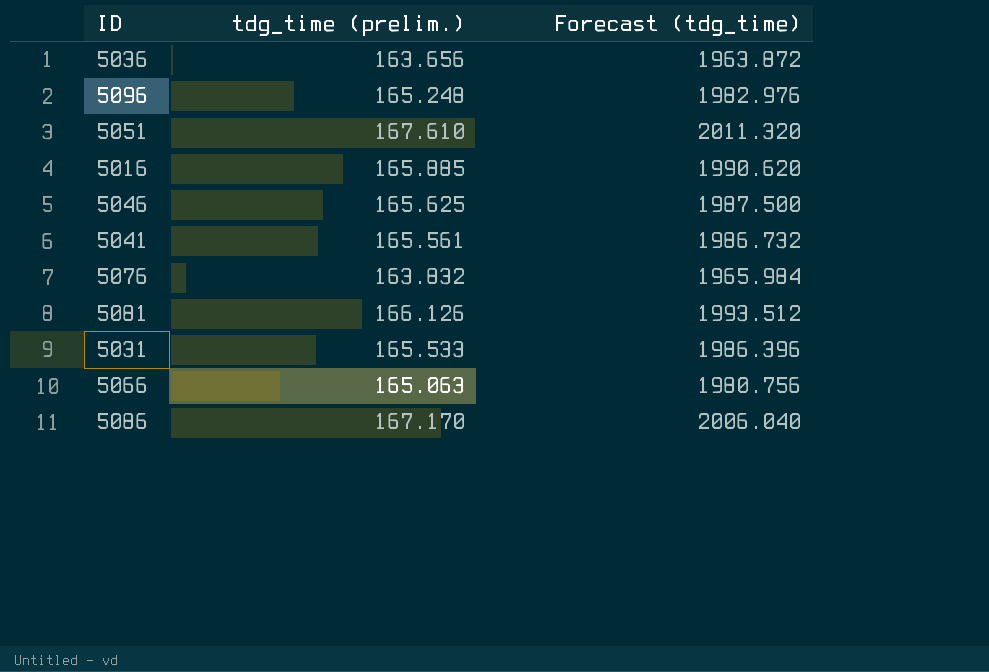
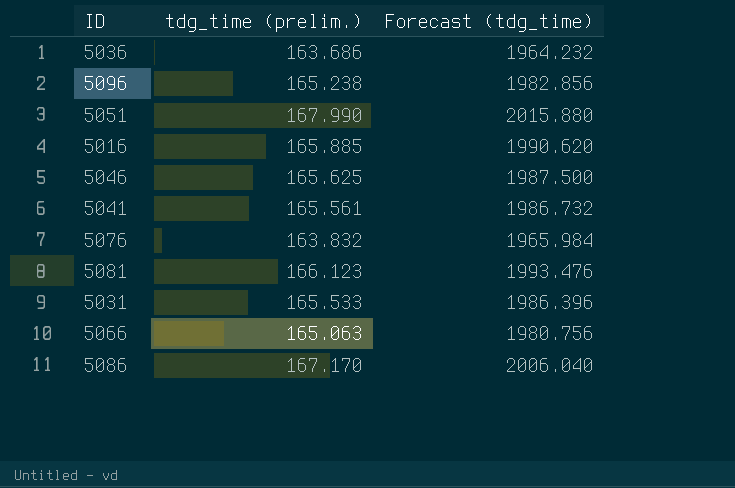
5036 | tdg_time (prelim.): 163.656 -> 163.686
5036 | Forecast (tdg_time): 1963.872 -> 1964.232
5096 | tdg_time (prelim.): 165.248 -> 165.238
5096 | Forecast (tdg_time): 1982.976 -> 1982.856
5051 | tdg_time (prelim.): 167.610 -> 167.990
5051 | Forecast (tdg_time): 2011.320 -> 2015.880
5081 | tdg_time (prelim.): 166.126 -> 166.123
5081 | Forecast (tdg_time): 1993.512 -> 1993.476

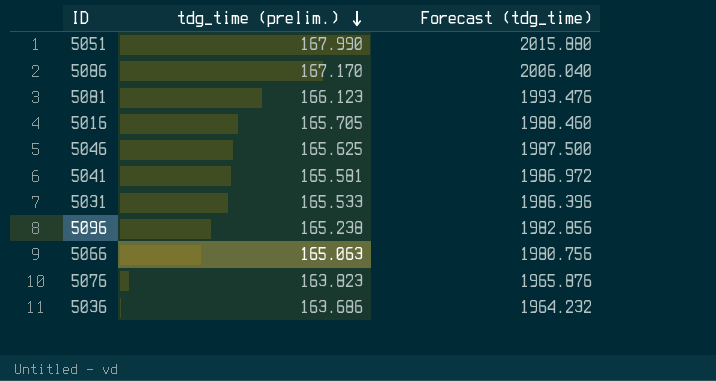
row order: none -> tdg_time (prelim.) descending
5016 | tdg_time (prelim.): 165.885 -> 165.705
5016 | Forecast (tdg_time): 1990.620 -> 1988.460
5041 | tdg_time (prelim.): 165.561 -> 165.581
5041 | Forecast (tdg_time): 1986.732 -> 1986.972
5076 | tdg_time (prelim.): 163.832 -> 163.823
5076 | Forecast (tdg_time): 1965.984 -> 1965.876

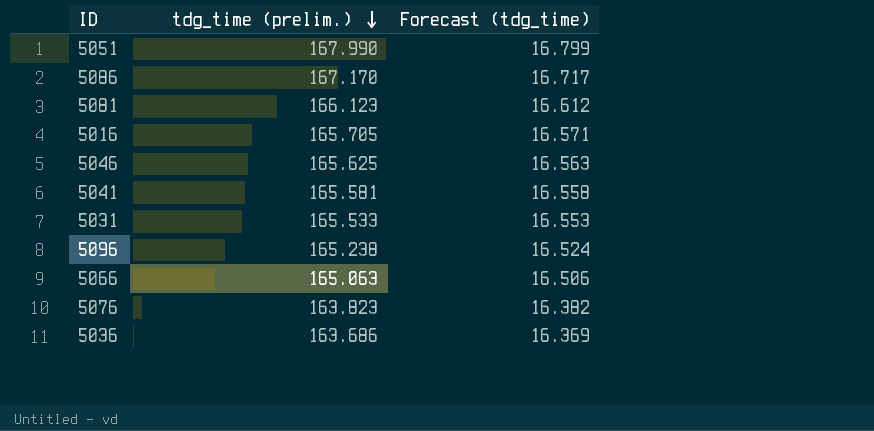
column Forecast (tdg_time) | formula: [tdg_time (prelim.)] * 12 -> [tdg_time (prelim.)] * 0.1

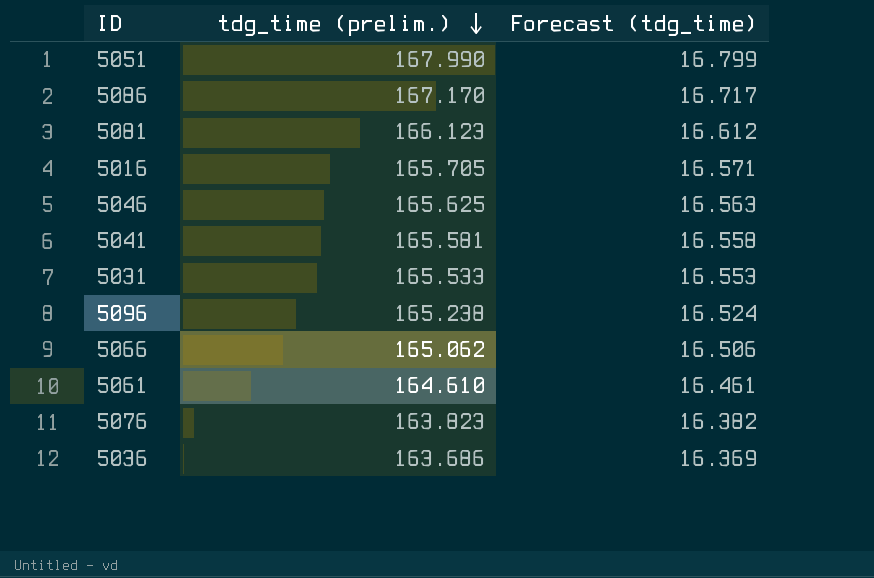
5066 | tdg_time (prelim.): 165.063 -> 165.062
row 5061: none -> 164.610 | 16.461

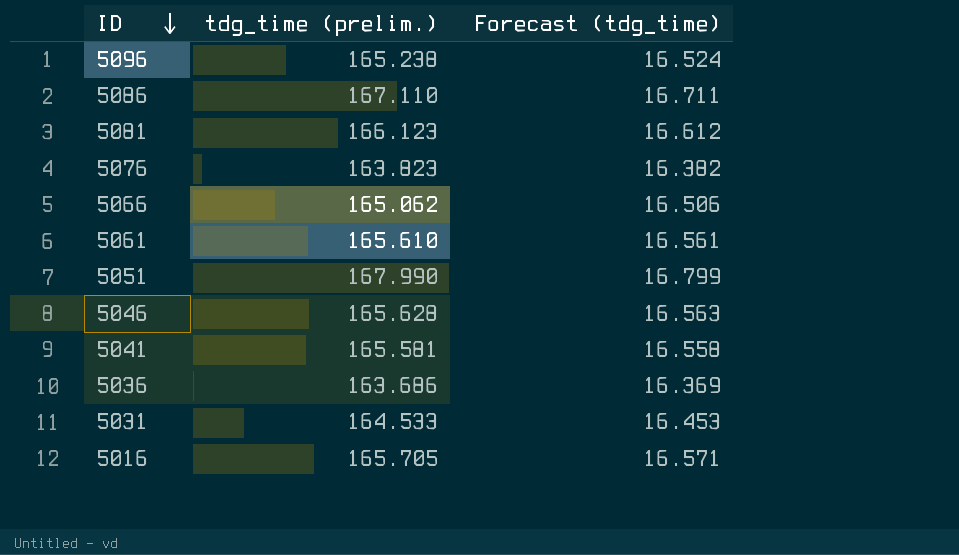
row order: tdg_time (prelim.) descending -> ID descending
5086 | tdg_time (prelim.): 167.170 -> 167.110
5086 | Forecast (tdg_time): 16.717 -> 16.711
5061 | tdg_time (prelim.): 164.610 -> 165.610
5061 | Forecast (tdg_time): 16.461 -> 16.561
5046 | tdg_time (prelim.): 165.625 -> 165.628
5031 | tdg_time (prelim.): 165.533 -> 164.533
5031 | Forecast (tdg_time): 16.553 -> 16.453

